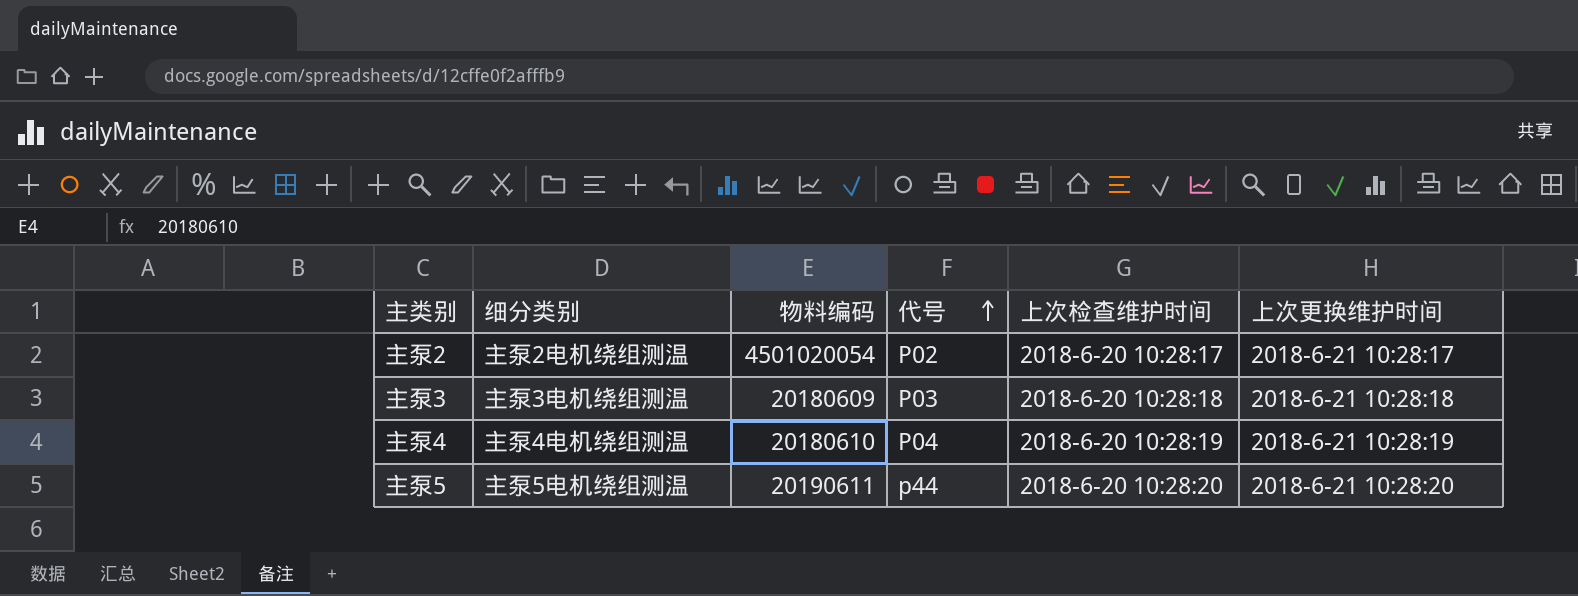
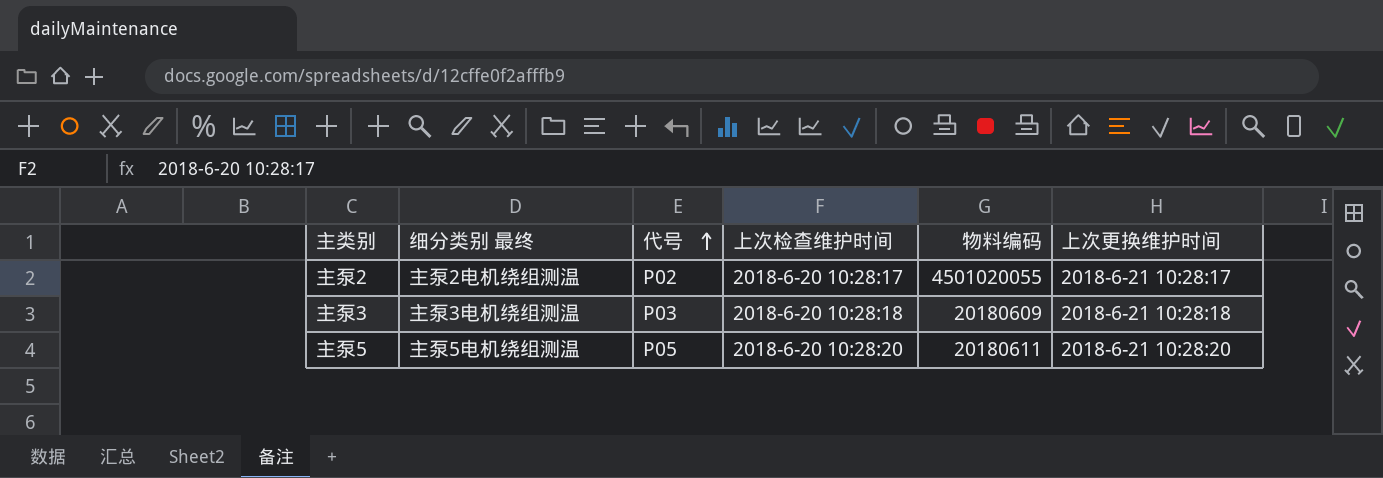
column name: 细分类别 -> 细分类别 最终
column 物料编码 | position: 3 -> 5
row 主泵4: 主泵4电机绕组测温 | 20180610 | P04 | 2018-6-20 10:28:19 | 2018-6-21 10:28:19 -> none
主泵2 | 物料编码: 4501020054 -> 4501020055
主泵5 | 代号: p44 -> P05
主泵5 | 物料编码: 20190611 -> 20180611

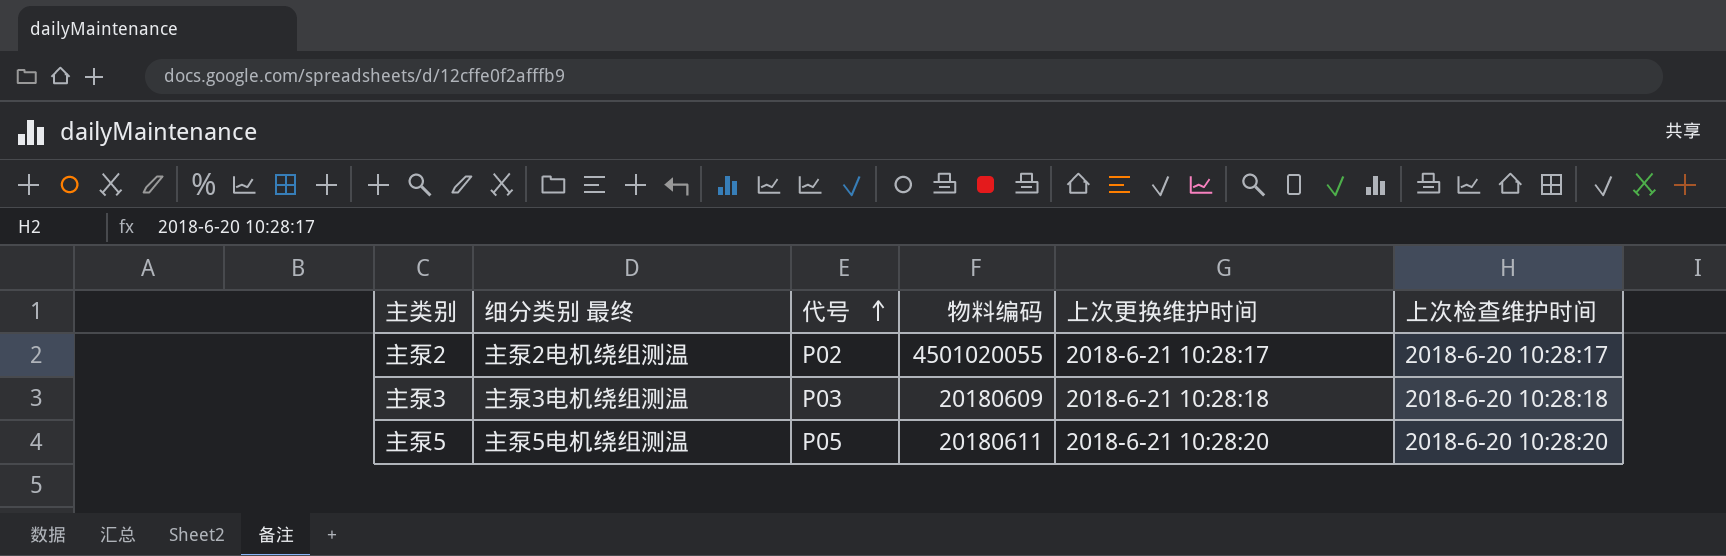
column 上次检查维护时间 | position: 4 -> 6

